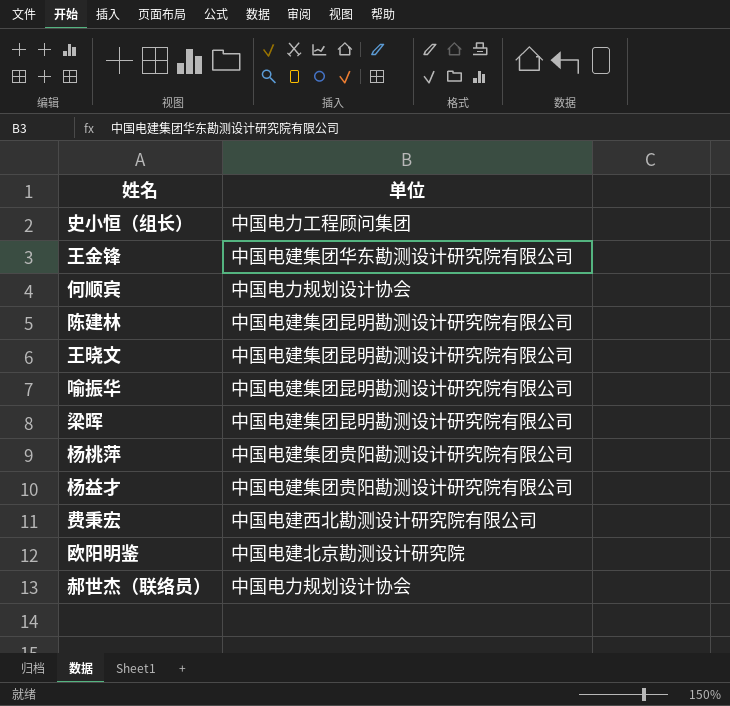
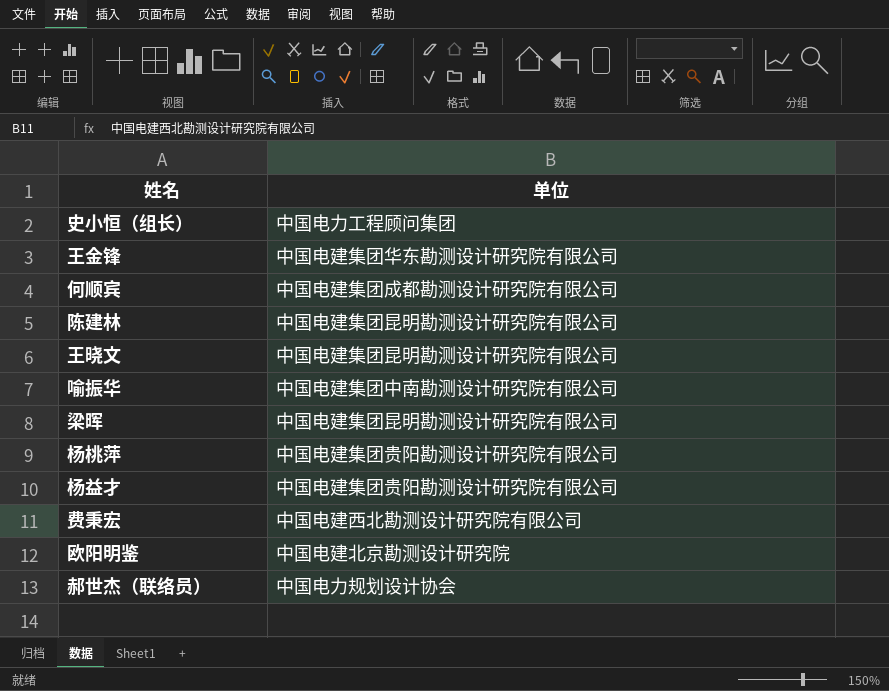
何顺宾 | 单位: 中国电力规划设计协会 -> 中国电建集团成都勘测设计研究院有限公司
喻振华 | 单位: 中国电建集团昆明勘测设计研究院有限公司 -> 中国电建集团中南勘测设计研究院有限公司

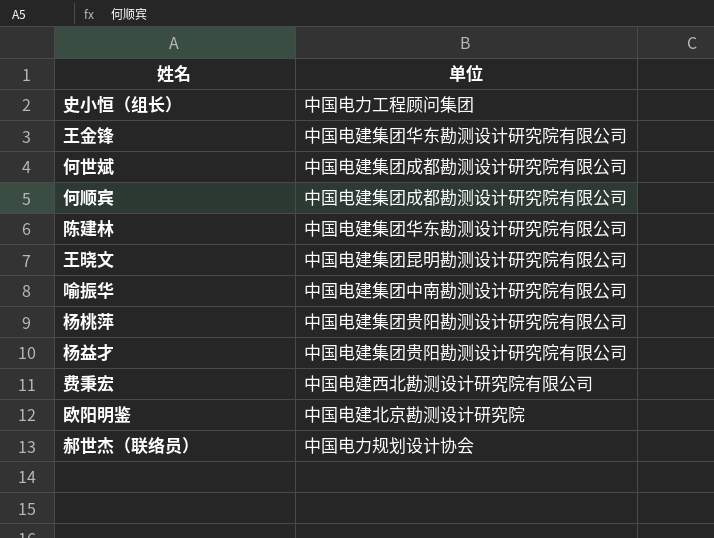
row 梁晖: 中国电建集团昆明勘测设计研究院有限公司 -> none
row 何世斌: none -> 中国电建集团成都勘测设计研究院有限公司
陈建林 | 单位: 中国电建集团昆明勘测设计研究院有限公司 -> 中国电建集团华东勘测设计研究院有限公司

